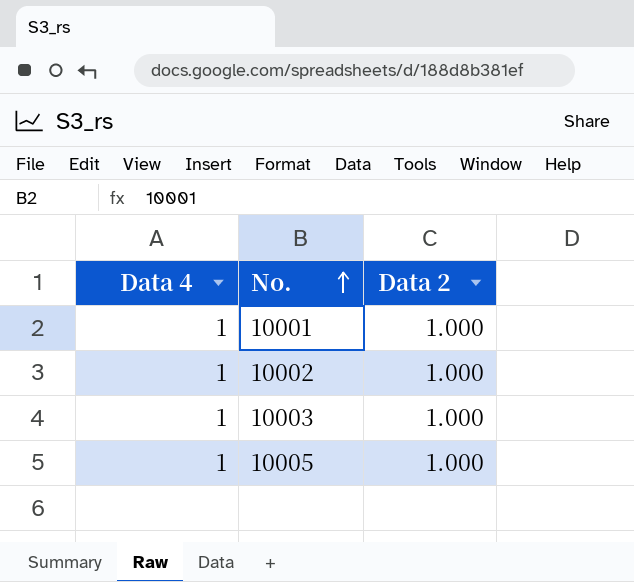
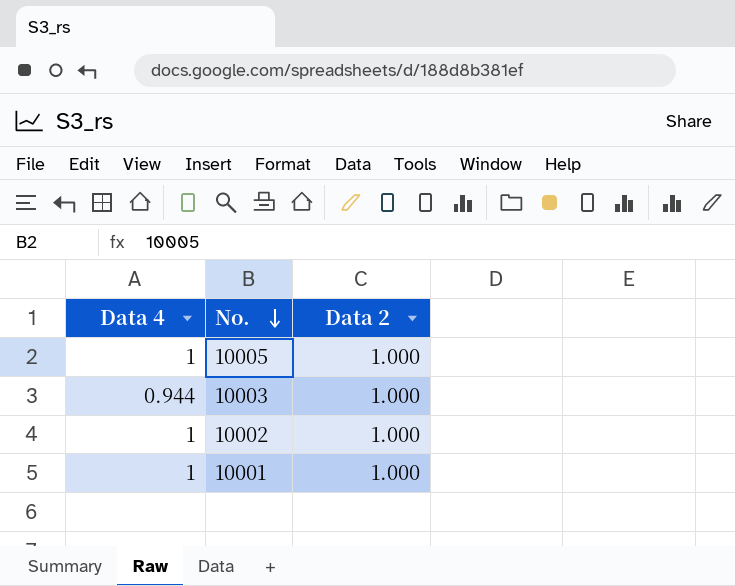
row order: No. ascending -> No. descending
10003 | Data 4: 1 -> 0.944

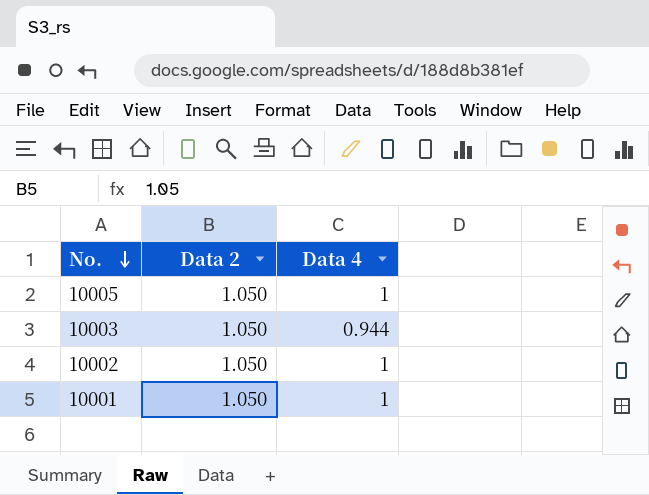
column Data 4 | position: 1 -> 3
10005 | Data 2: 1.000 -> 1.050
10003 | Data 2: 1.000 -> 1.050
10002 | Data 2: 1.000 -> 1.050
10001 | Data 2: 1.000 -> 1.050

